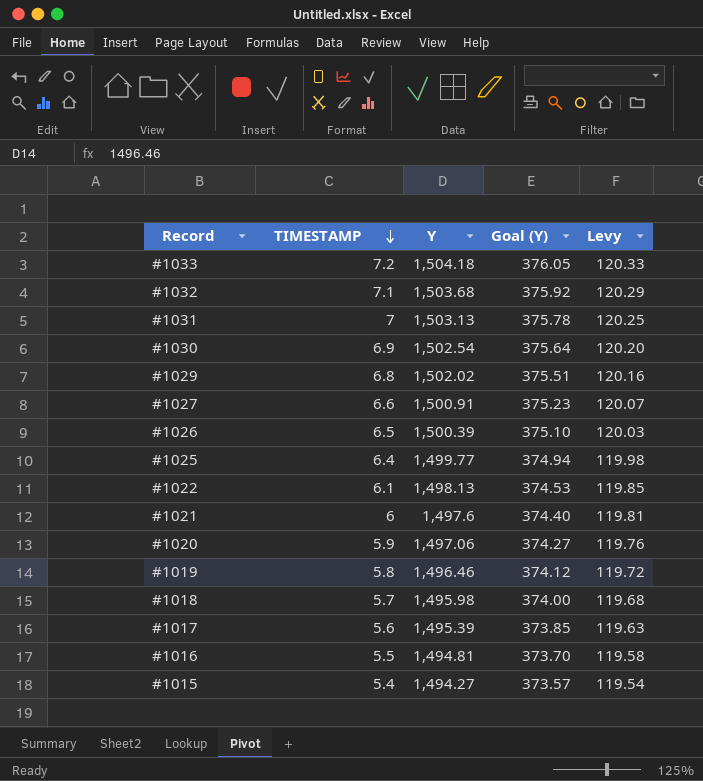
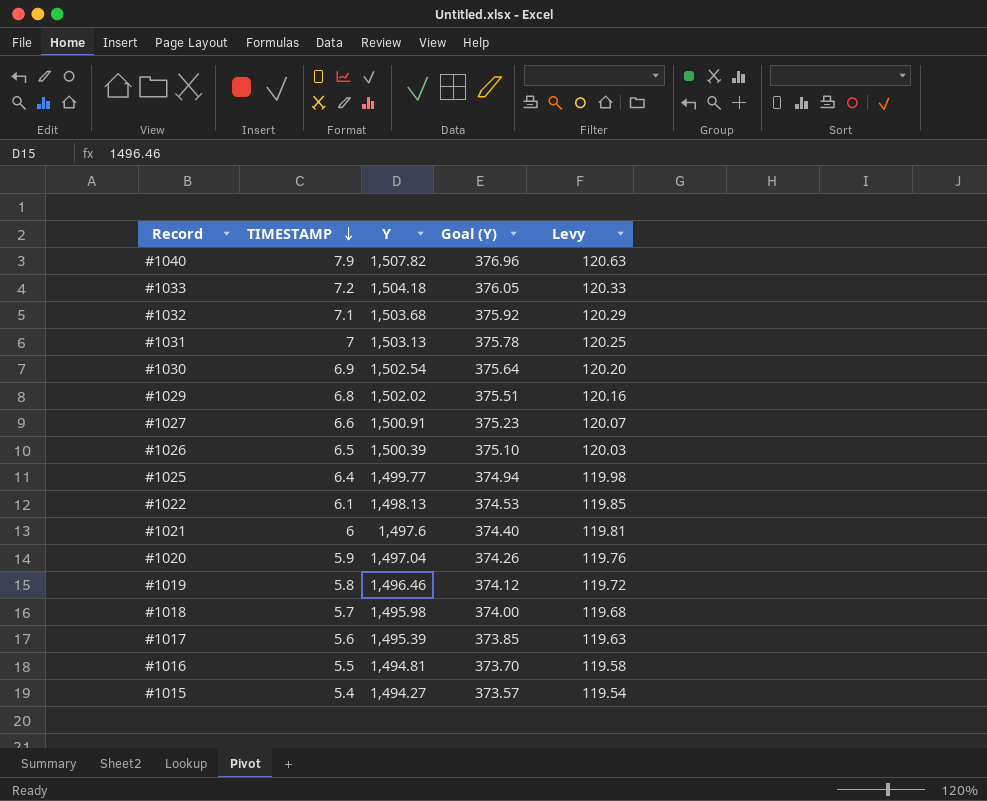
row #1040: none -> 7.9 | 1,507.82 | 376.96 | 120.63
#1020 | Y: 1,497.06 -> 1,497.04
#1020 | Goal (Y): 374.27 -> 374.26

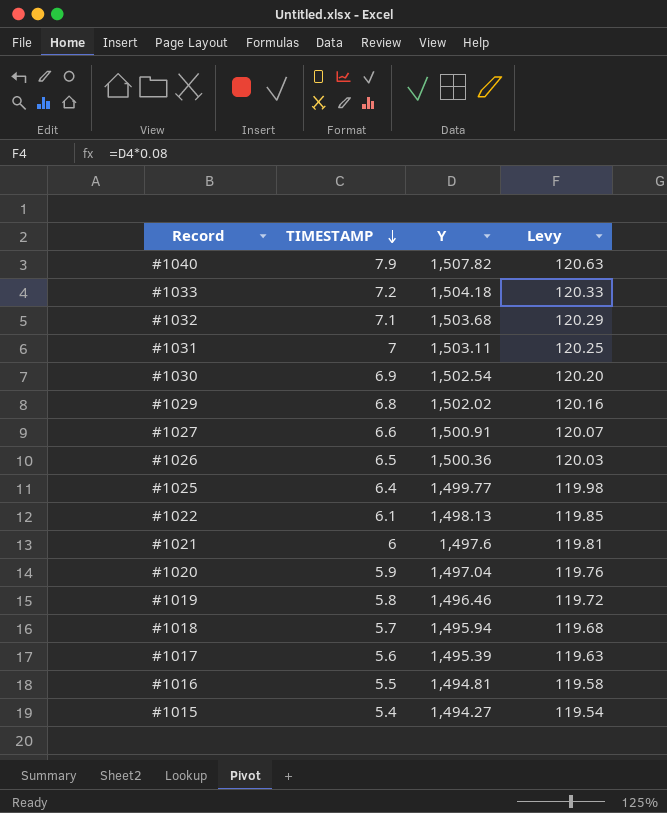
column Goal (Y) | formula: [Y] * 0.25 -> none
#1031 | Y: 1,503.13 -> 1,503.11
#1026 | Y: 1,500.39 -> 1,500.36
#1018 | Y: 1,495.98 -> 1,495.94

